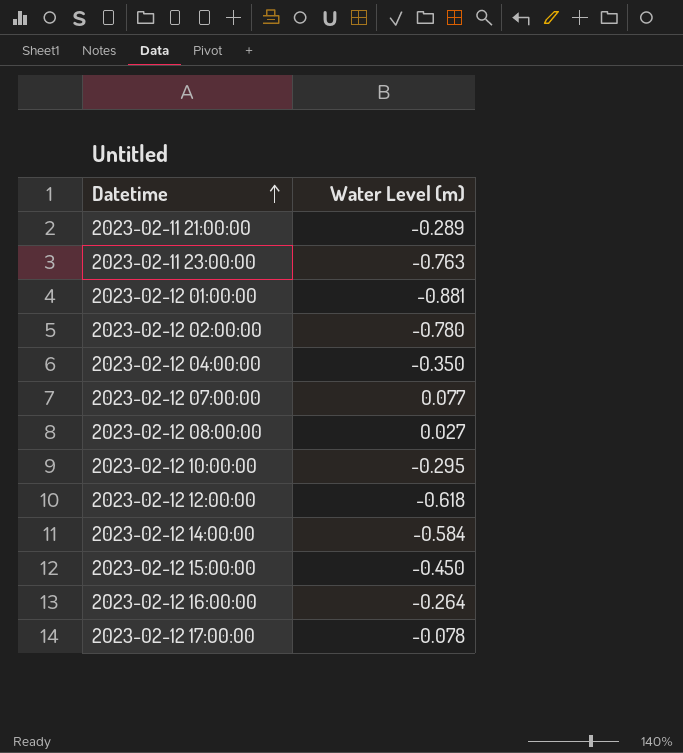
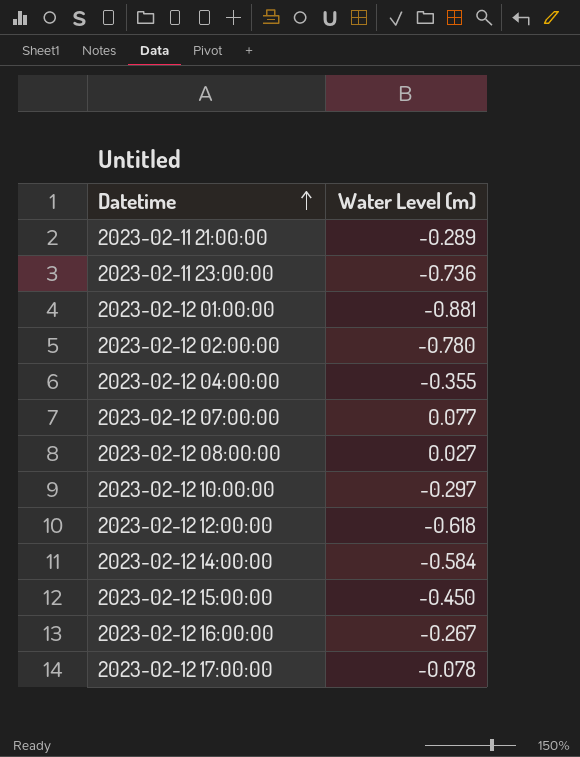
2023-02-11 23:00:00 | Water Level (m): -0.763 -> -0.736
2023-02-12 04:00:00 | Water Level (m): -0.350 -> -0.355
2023-02-12 10:00:00 | Water Level (m): -0.295 -> -0.297
2023-02-12 16:00:00 | Water Level (m): -0.264 -> -0.267

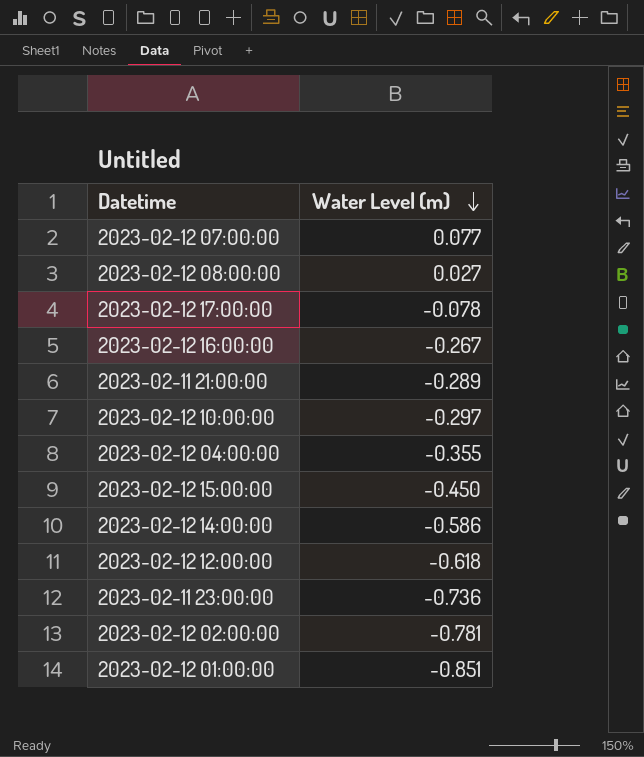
row order: Datetime ascending -> Water Level (m) descending
2023-02-12 14:00:00 | Water Level (m): -0.584 -> -0.586
2023-02-12 02:00:00 | Water Level (m): -0.780 -> -0.781
2023-02-12 01:00:00 | Water Level (m): -0.881 -> -0.851

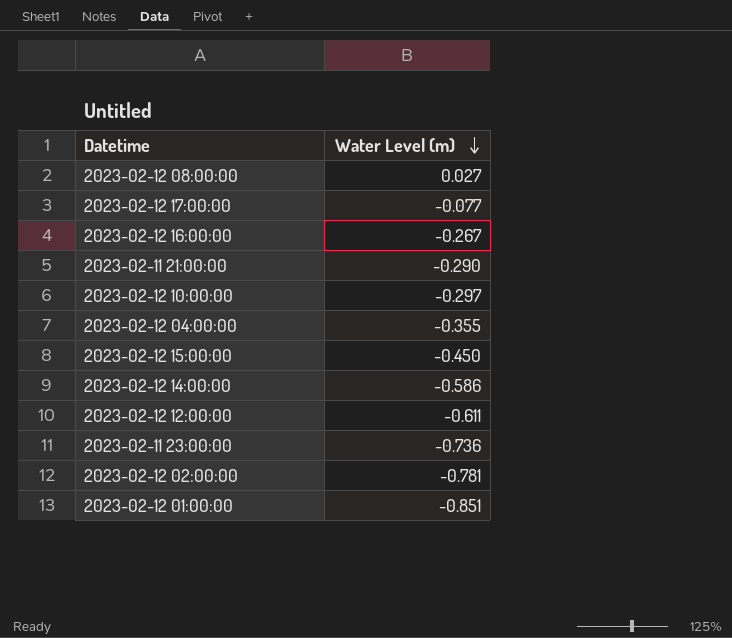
row 2023-02-12 07:00:00: 0.077 -> none
2023-02-12 17:00:00 | Water Level (m): -0.078 -> -0.077
2023-02-11 21:00:00 | Water Level (m): -0.289 -> -0.290
2023-02-12 12:00:00 | Water Level (m): -0.618 -> -0.611

